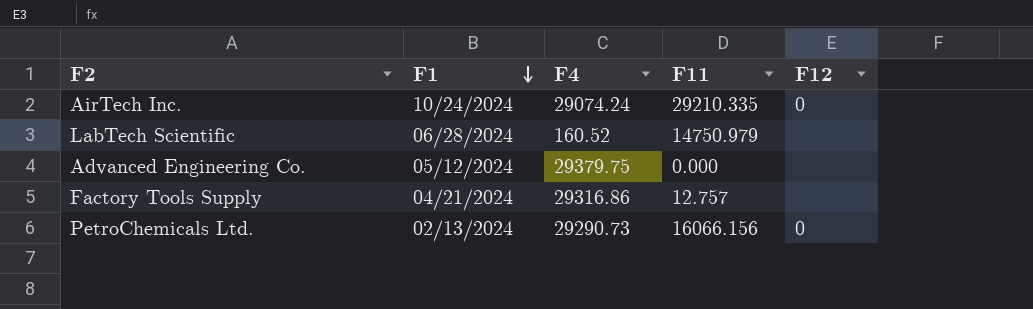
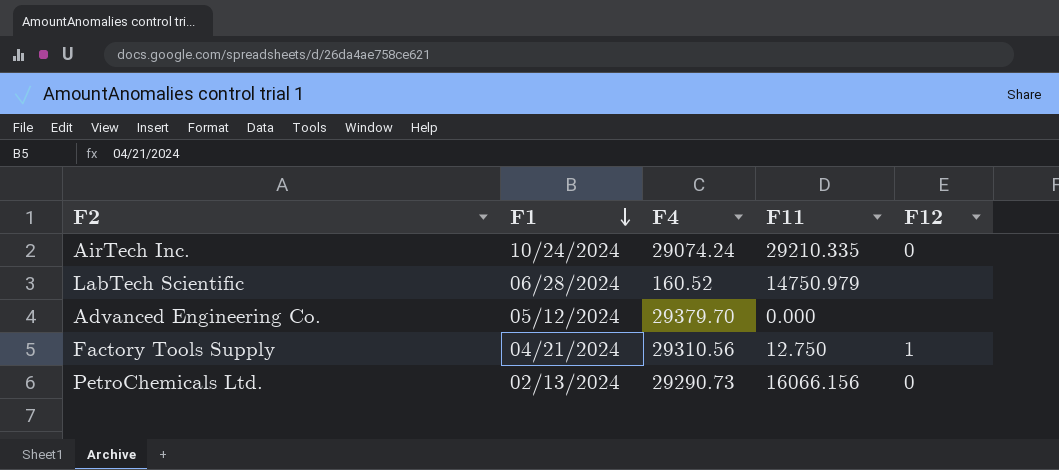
Advanced Engineering Co. | F4: 29379.75 -> 29379.70
Factory Tools Supply | F4: 29316.86 -> 29310.56
Factory Tools Supply | F11: 12.757 -> 12.750
Factory Tools Supply | F12: none -> 1

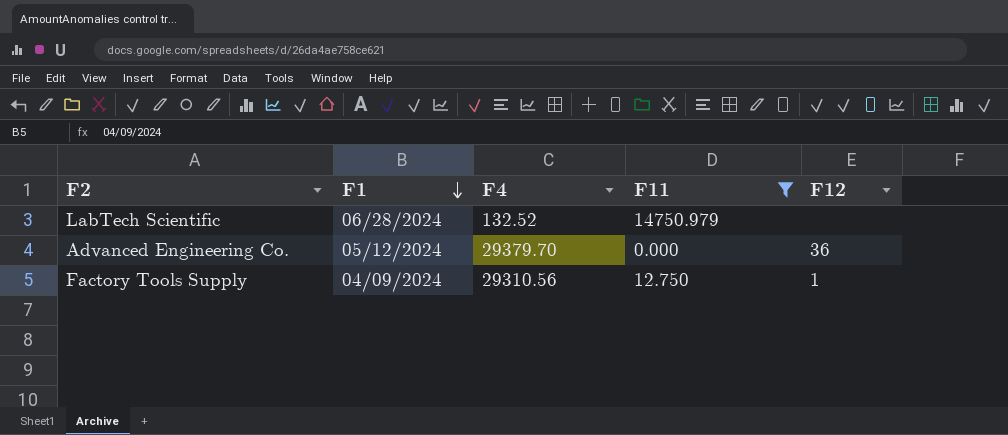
filter: none -> F11 <= 14750.979
LabTech Scientific | F4: 160.52 -> 132.52
Advanced Engineering Co. | F12: none -> 36
Factory Tools Supply | F1: 04/21/2024 -> 04/09/2024

